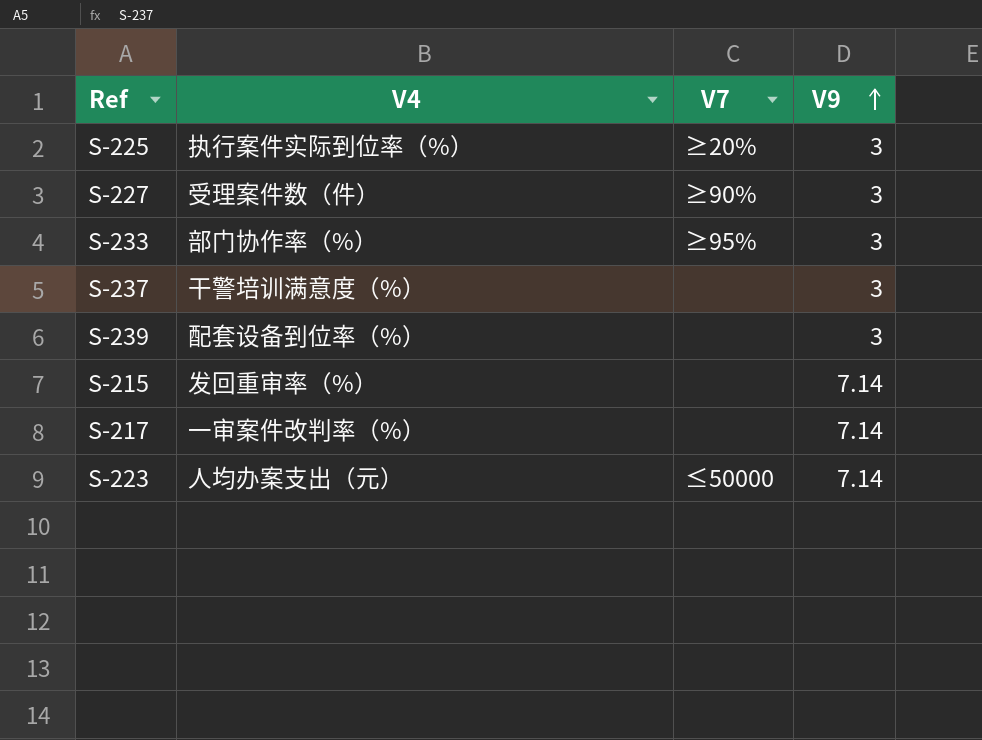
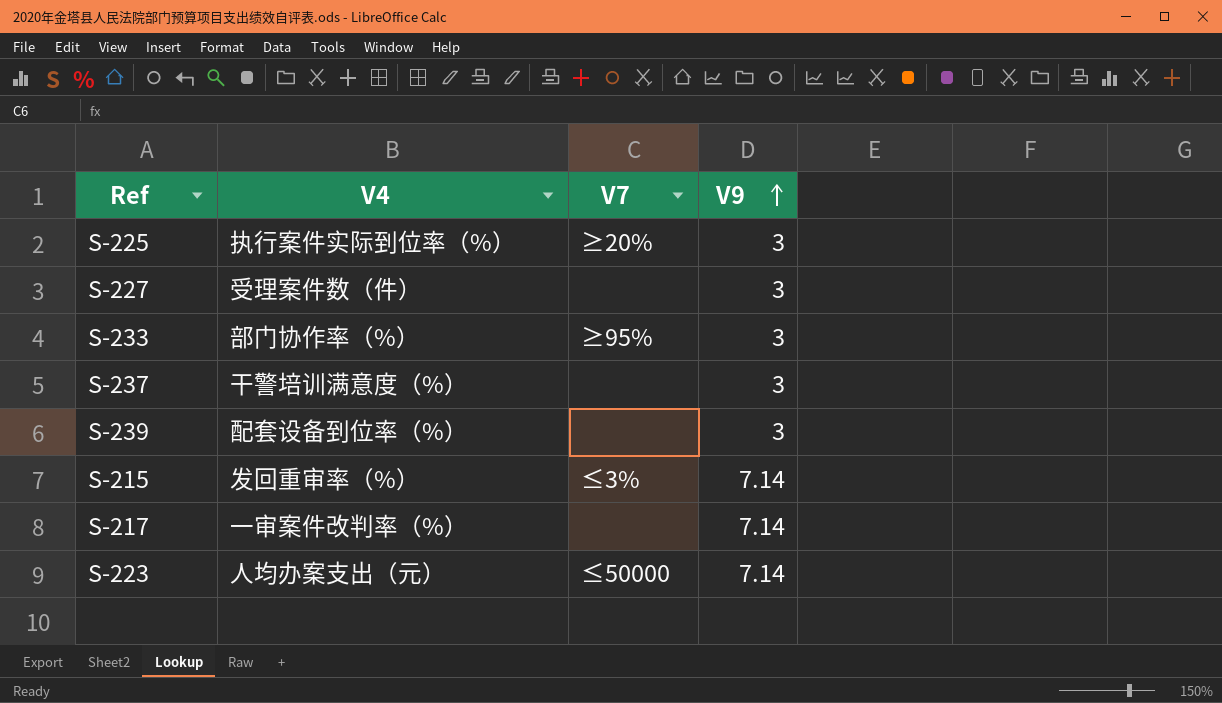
S-227 | V7: ≥90% -> none
S-215 | V7: none -> ≤3%

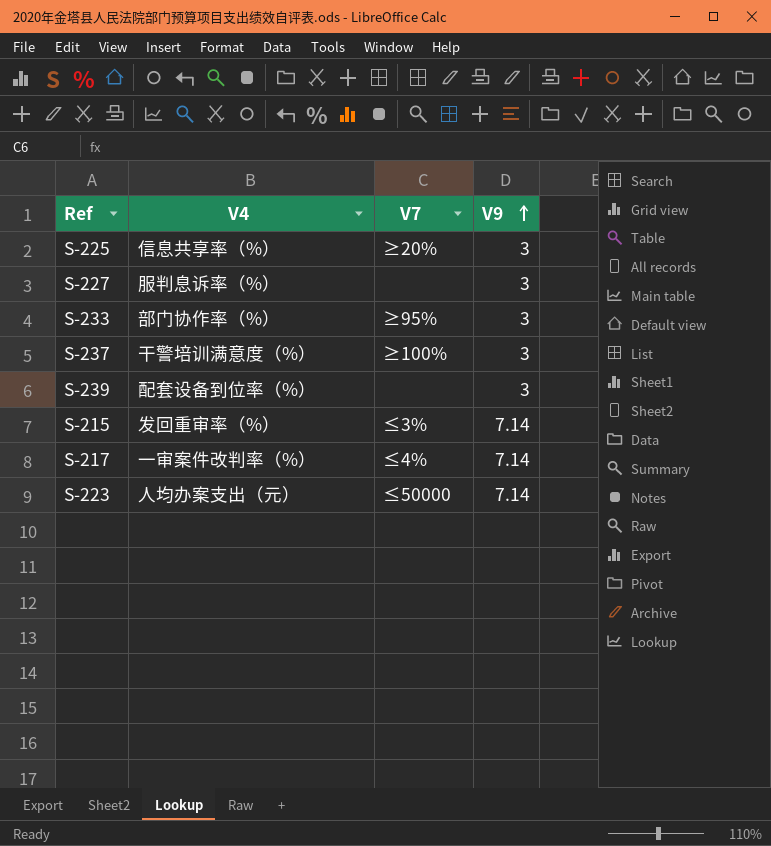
S-225 | V4: 执行案件实际到位率（%） -> 信息共享率（%）
S-227 | V4: 受理案件数（件） -> 服判息诉率（%）
S-237 | V7: none -> ≥100%
S-217 | V7: none -> ≤4%

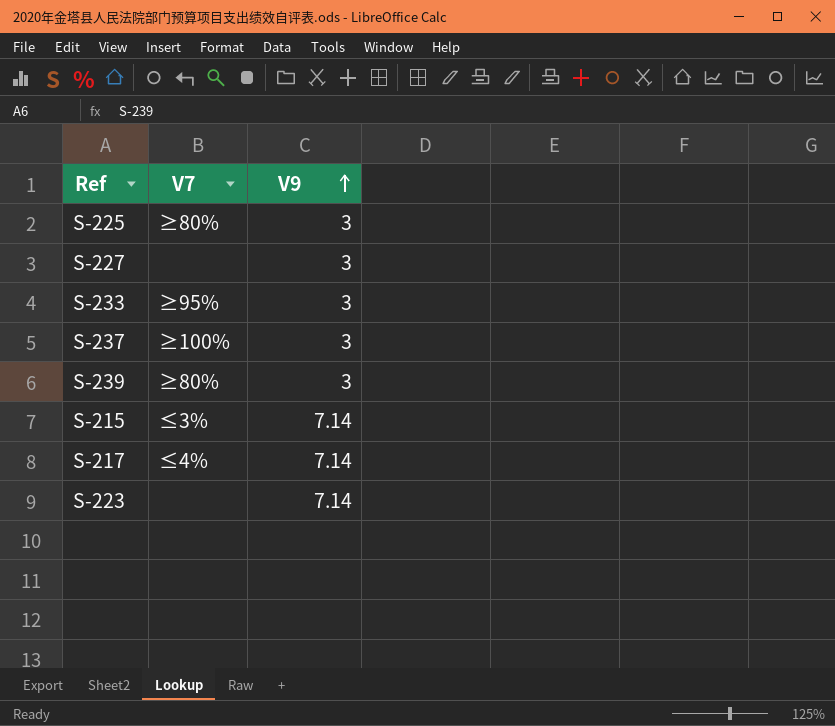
column V4 | position: 2 -> none
S-225 | V7: ≥20% -> ≥80%
S-239 | V7: none -> ≥80%
S-223 | V7: ≤50000 -> none

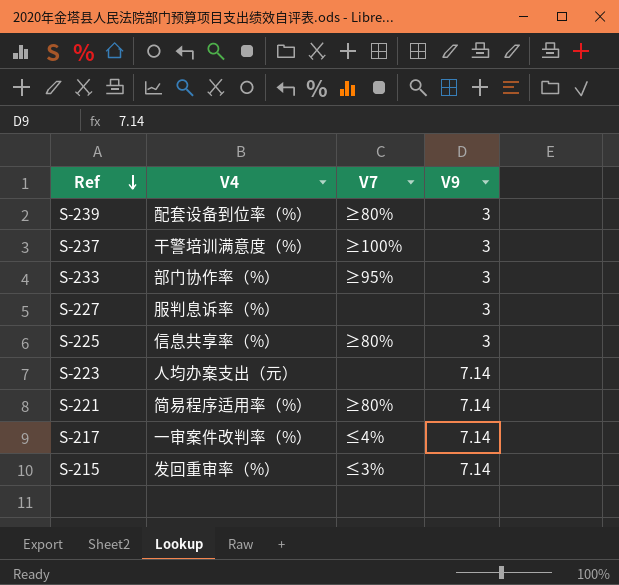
row order: V9 ascending -> Ref descending
column V4 | position: none -> 2
row S-221: none -> 简易程序适用率（%） | ≥80% | 7.14

